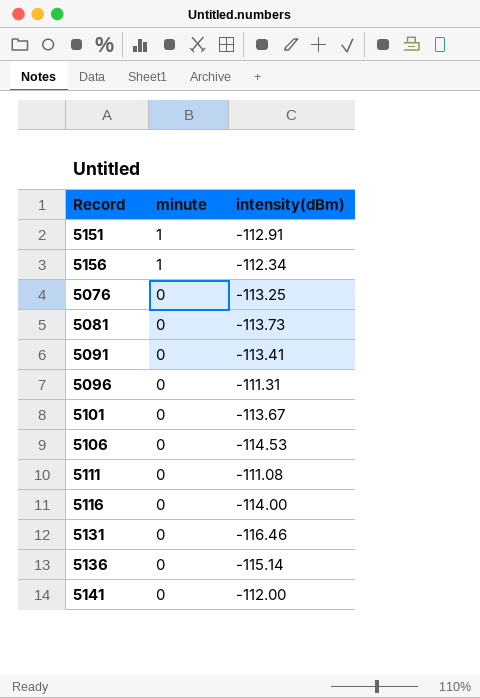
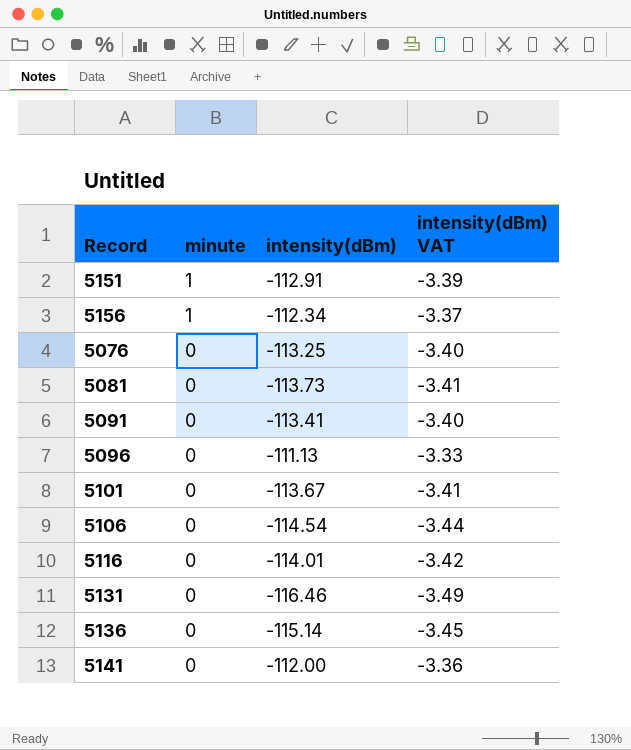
column intensity(dBm) VAT | formula: none -> [intensity(dBm)] * 0.03
row 5111: 0 | -111.08 -> none
5096 | intensity(dBm): -111.31 -> -111.13
5106 | intensity(dBm): -114.53 -> -114.54
5116 | intensity(dBm): -114.00 -> -114.01

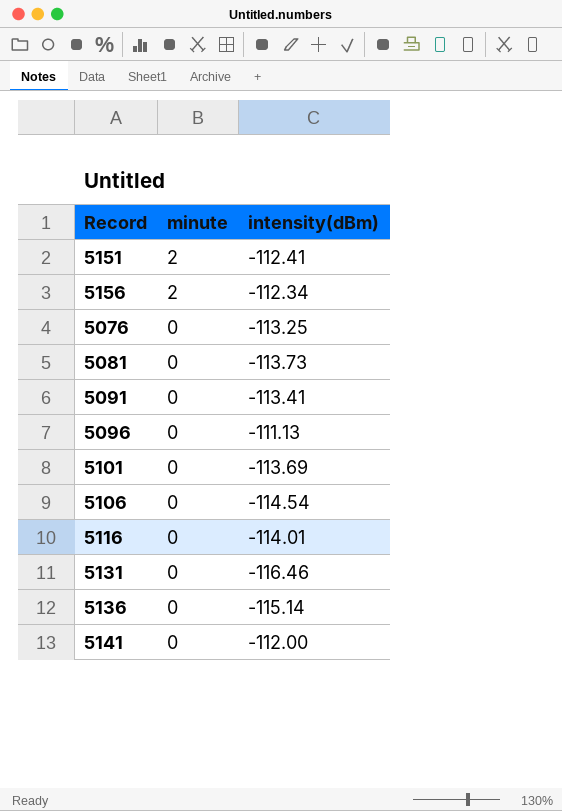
column intensity(dBm) VAT | formula: [intensity(dBm)] * 0.03 -> none
5151 | minute: 1 -> 2
5151 | intensity(dBm): -112.91 -> -112.41
5156 | minute: 1 -> 2
5101 | intensity(dBm): -113.67 -> -113.69

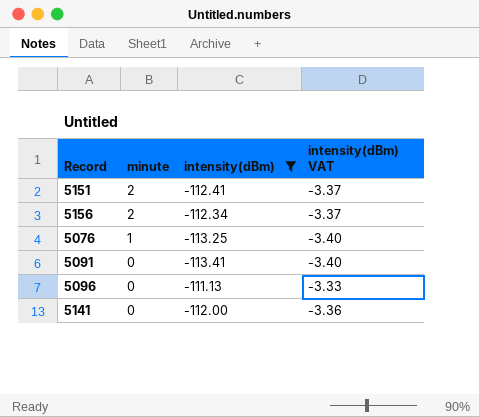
filter: none -> intensity(dBm) >= -113.41
column intensity(dBm) VAT | formula: none -> [intensity(dBm)] * 0.03
5076 | minute: 0 -> 1

